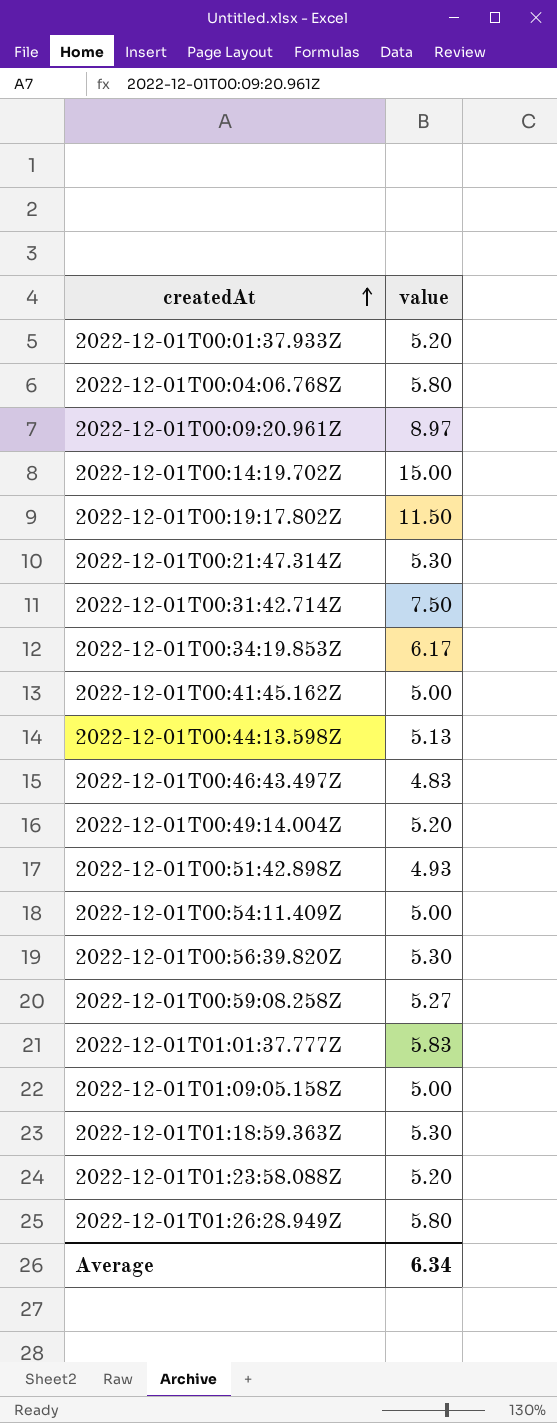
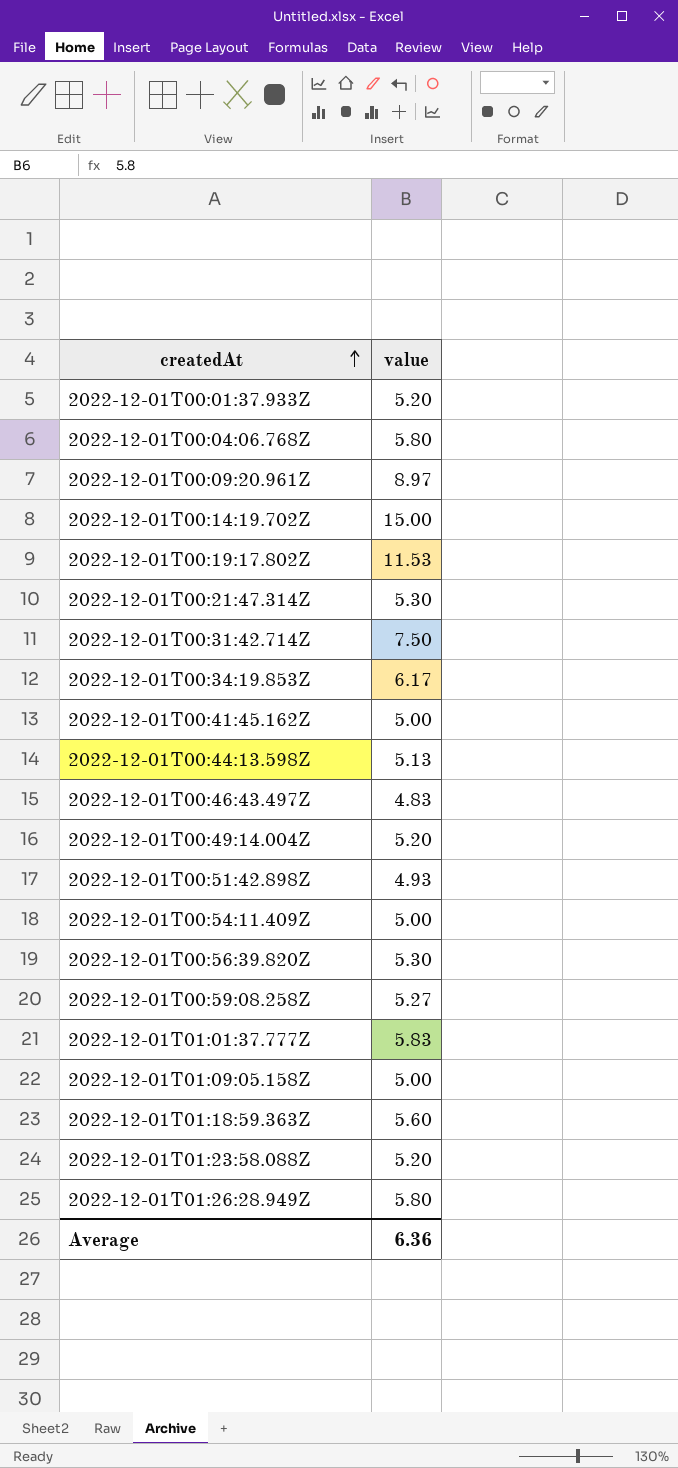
2022-12-01T00:19:17.802Z | value: 11.50 -> 11.53
2022-12-01T01:18:59.363Z | value: 5.30 -> 5.60
Average | value: 6.34 -> 6.36

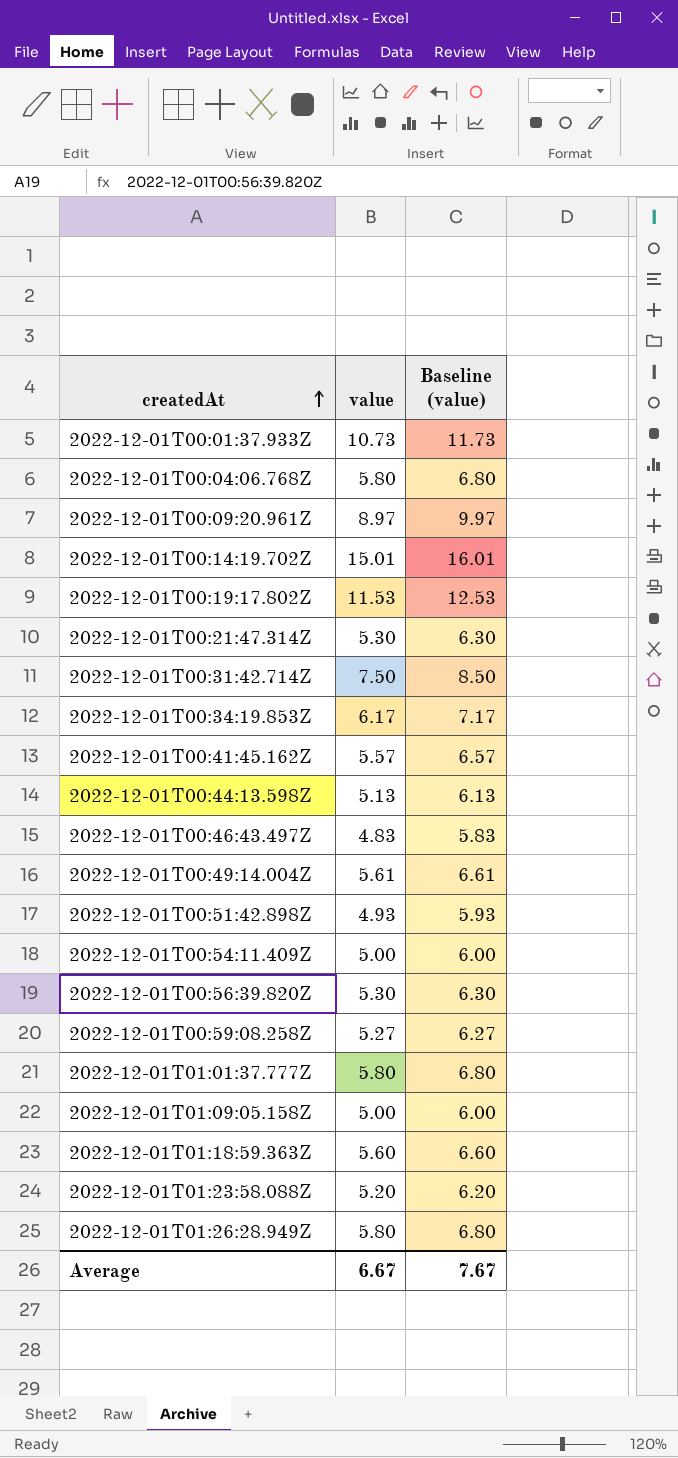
column Baseline (value) | formula: none -> [value] + 1
2022-12-01T00:01:37.933Z | value: 5.20 -> 10.73
2022-12-01T00:14:19.702Z | value: 15.00 -> 15.01
2022-12-01T00:41:45.162Z | value: 5.00 -> 5.57
2022-12-01T00:49:14.004Z | value: 5.20 -> 5.61
2022-12-01T01:01:37.777Z | value: 5.83 -> 5.80
Average | value: 6.36 -> 6.67

